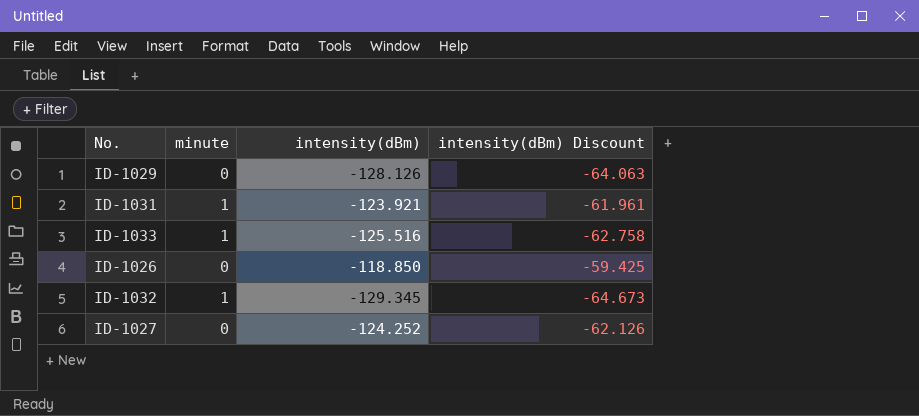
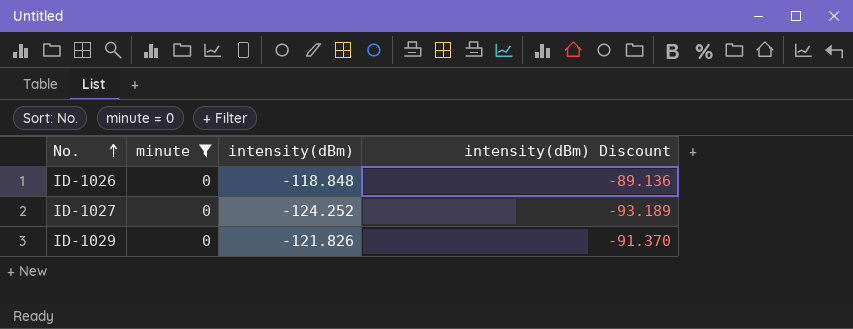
filter: none -> minute = 0
row order: none -> No. ascending
column intensity(dBm) Discount | formula: [intensity(dBm)] * 0.5 -> [intensity(dBm)] * 0.75
ID-1026 | intensity(dBm): -118.850 -> -118.848
ID-1029 | intensity(dBm): -128.126 -> -121.826

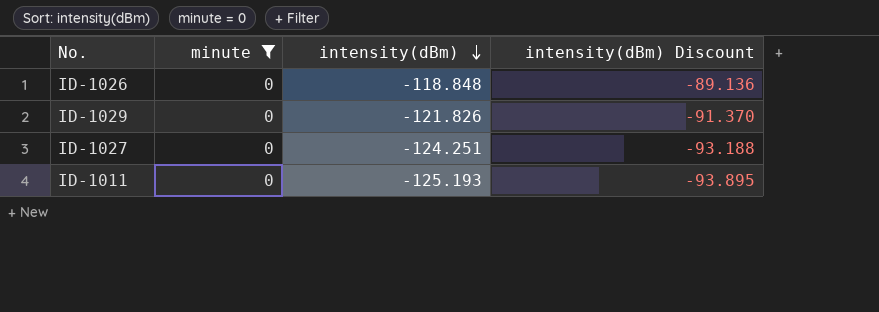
row order: No. ascending -> intensity(dBm) descending
ID-1027 | intensity(dBm): -124.252 -> -124.251
ID-1027 | intensity(dBm) Discount: -93.189 -> -93.188
row ID-1011: none -> 0 | -125.193 | -93.895

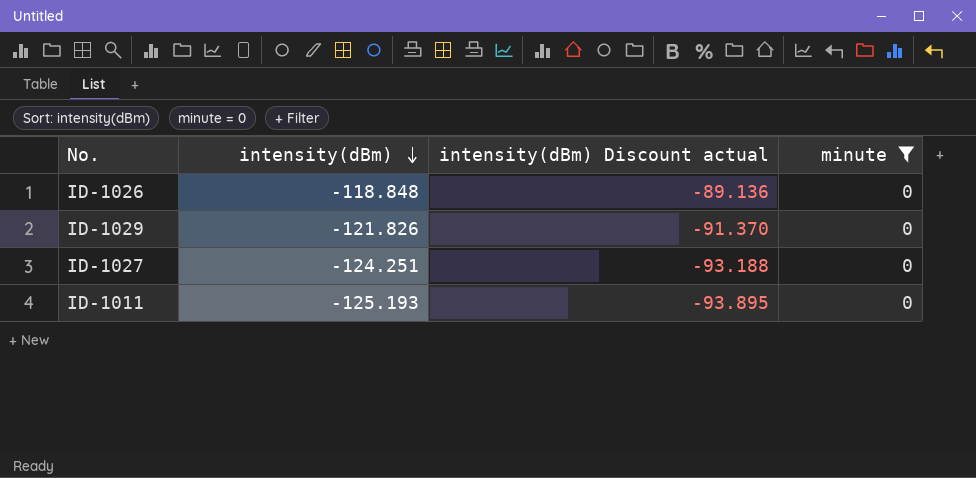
column name: intensity(dBm) Discount -> intensity(dBm) Discount actual
column minute | position: 2 -> 4

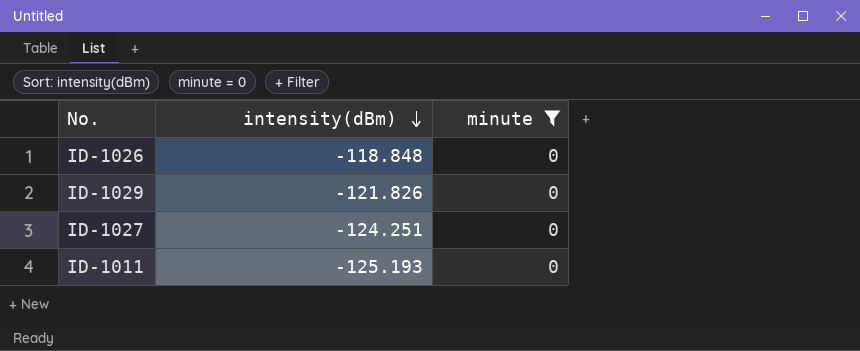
column intensity(dBm) Discount actual | formula: [intensity(dBm)] * 0.75 -> none

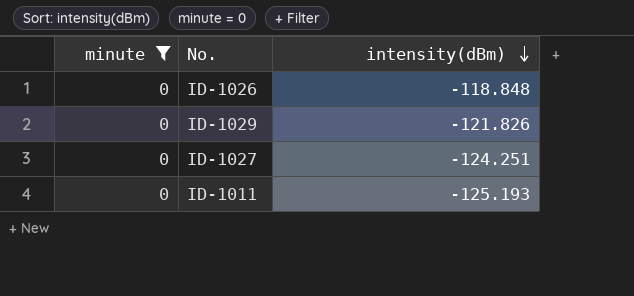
column minute | position: 3 -> 1

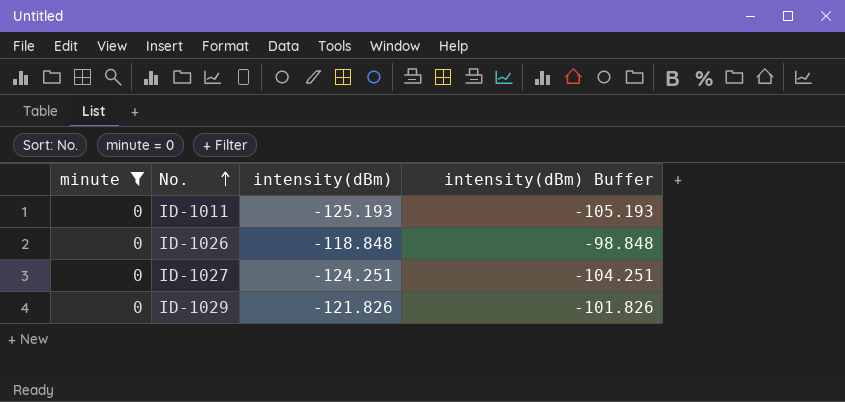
row order: intensity(dBm) descending -> No. ascending
column intensity(dBm) Buffer | formula: none -> [intensity(dBm)] + 20

